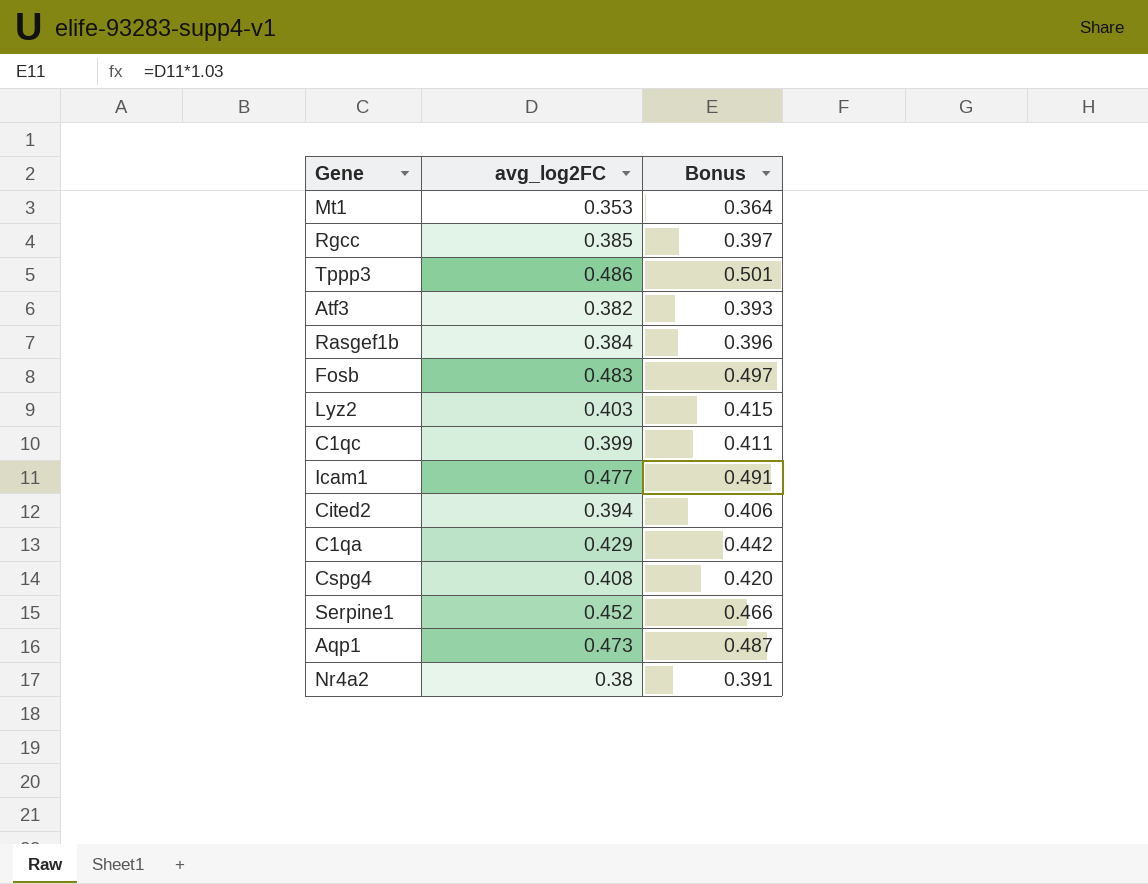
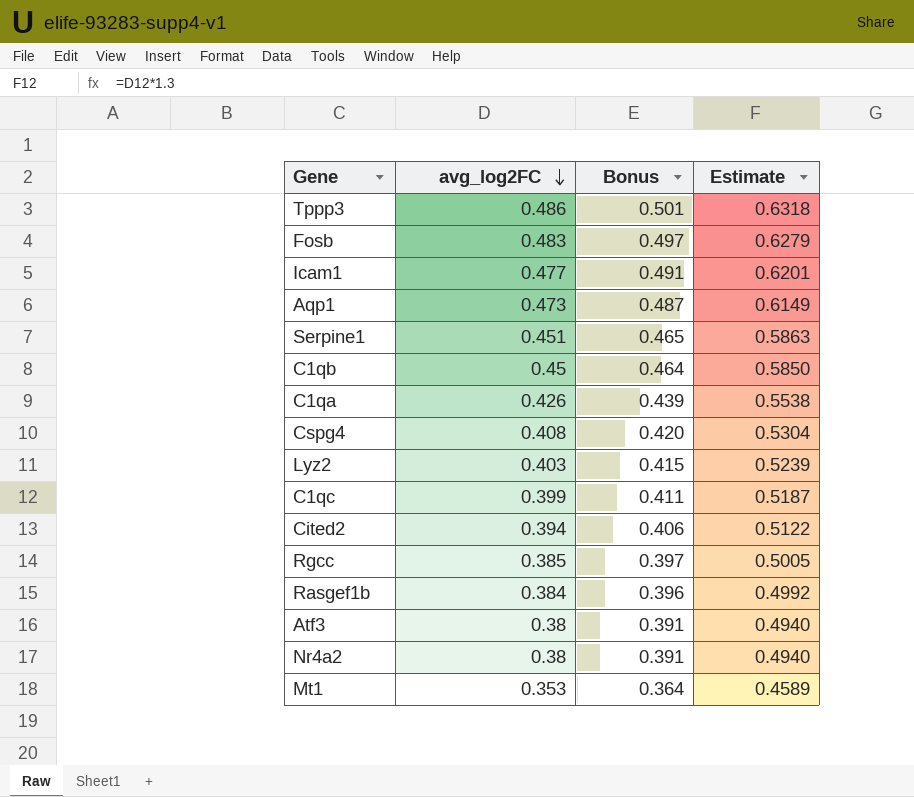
row order: none -> avg_log2FC descending
column Estimate | formula: none -> [avg_log2FC] * 1.3
Serpine1 | avg_log2FC: 0.452 -> 0.451
Serpine1 | Bonus: 0.466 -> 0.465
row C1qb: none -> 0.45 | 0.464 | 0.5850
C1qa | avg_log2FC: 0.429 -> 0.426
C1qa | Bonus: 0.442 -> 0.439
Atf3 | avg_log2FC: 0.382 -> 0.38
Atf3 | Bonus: 0.393 -> 0.391

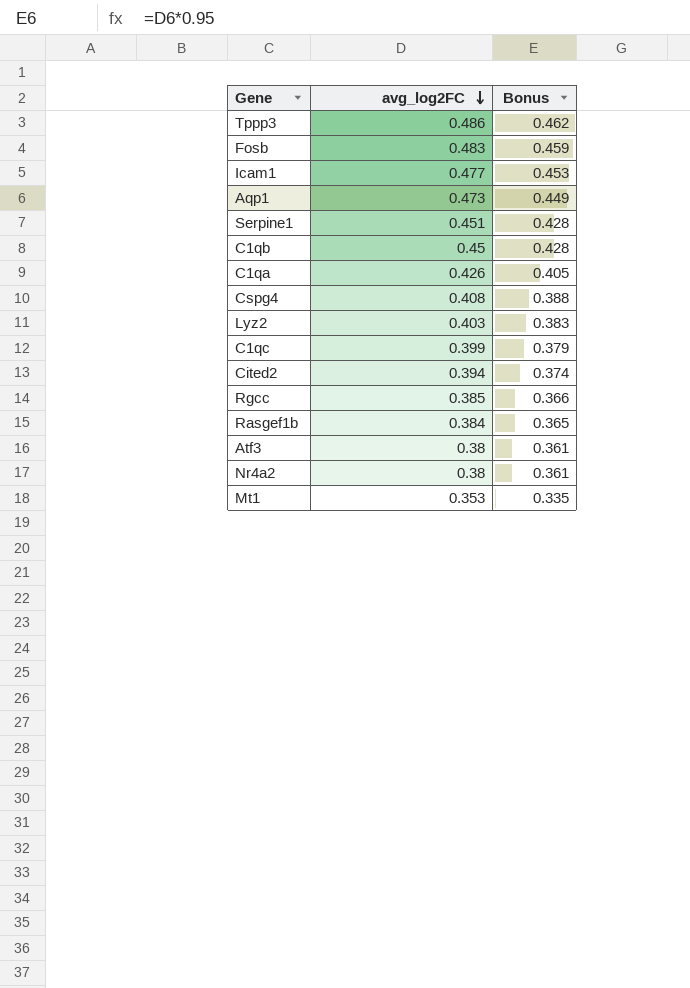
column Estimate | formula: [avg_log2FC] * 1.3 -> none
column Bonus | formula: [avg_log2FC] * 1.03 -> [avg_log2FC] * 0.95

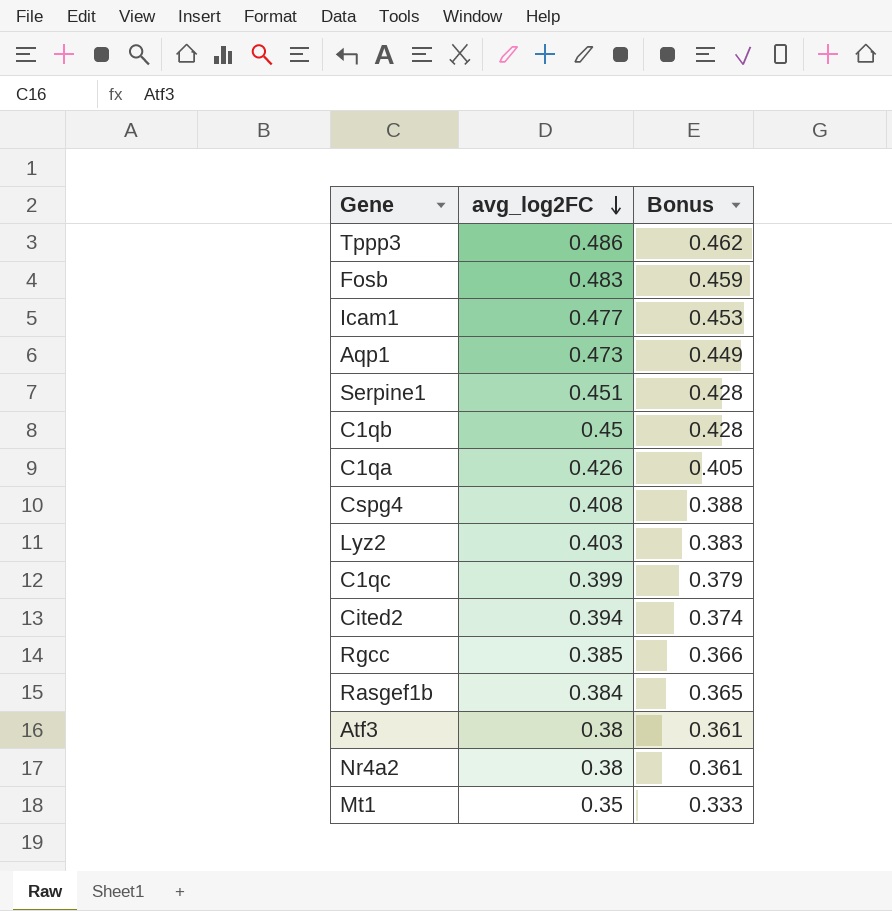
Mt1 | avg_log2FC: 0.353 -> 0.35
Mt1 | Bonus: 0.335 -> 0.333

